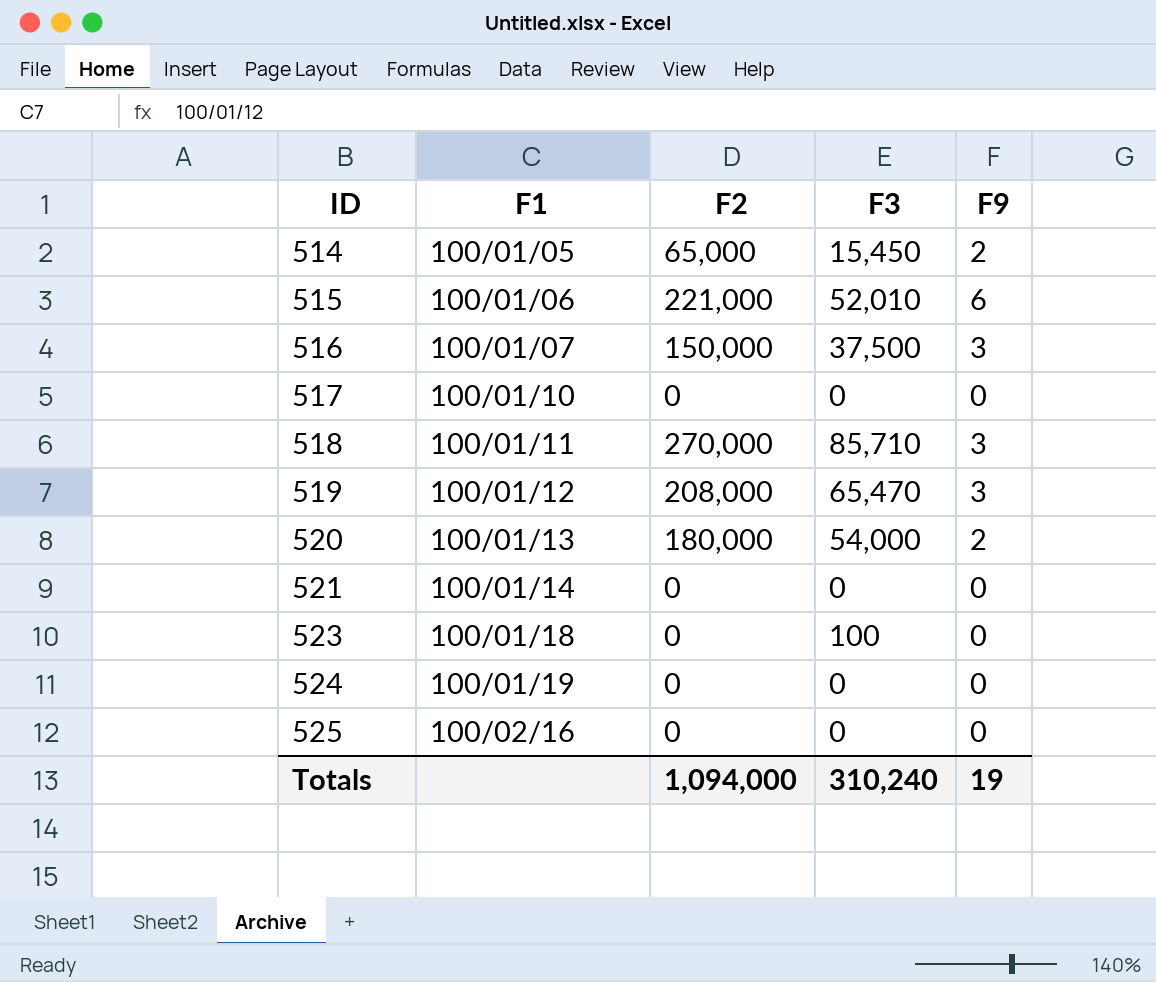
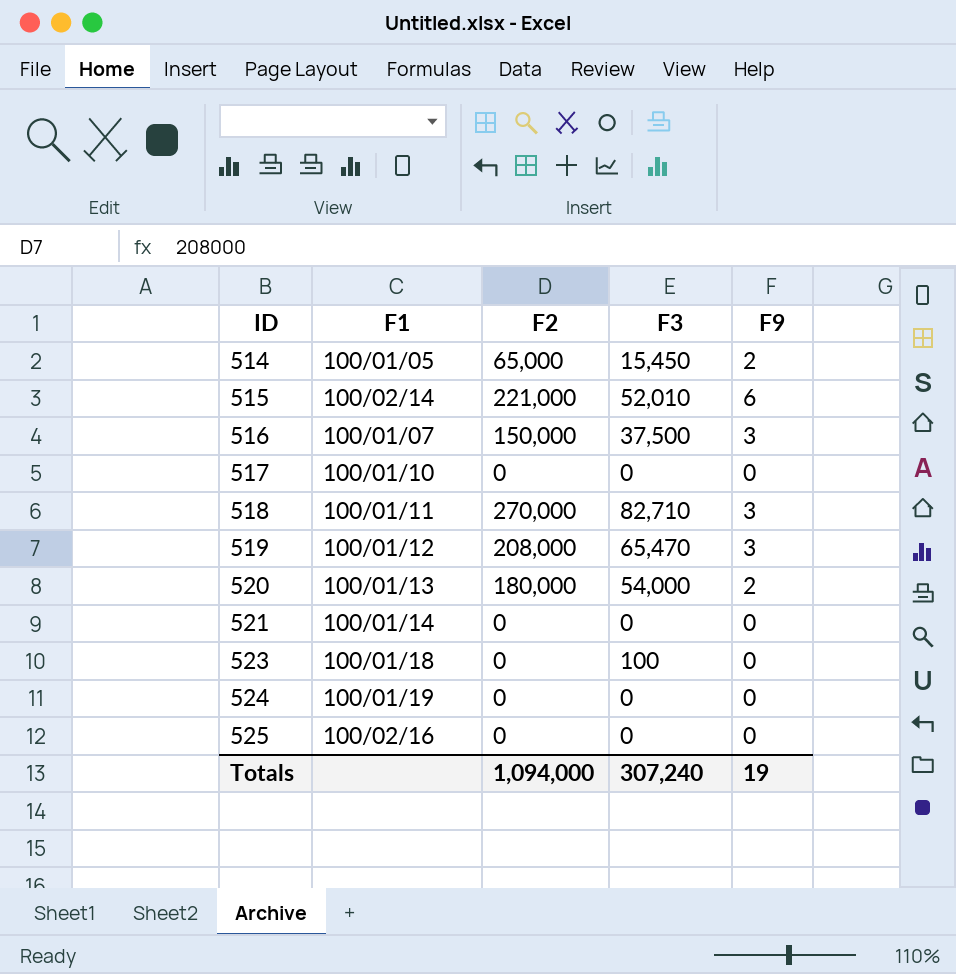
515 | F1: 100/01/06 -> 100/02/14
518 | F3: 85,710 -> 82,710
Totals | F3: 310,240 -> 307,240

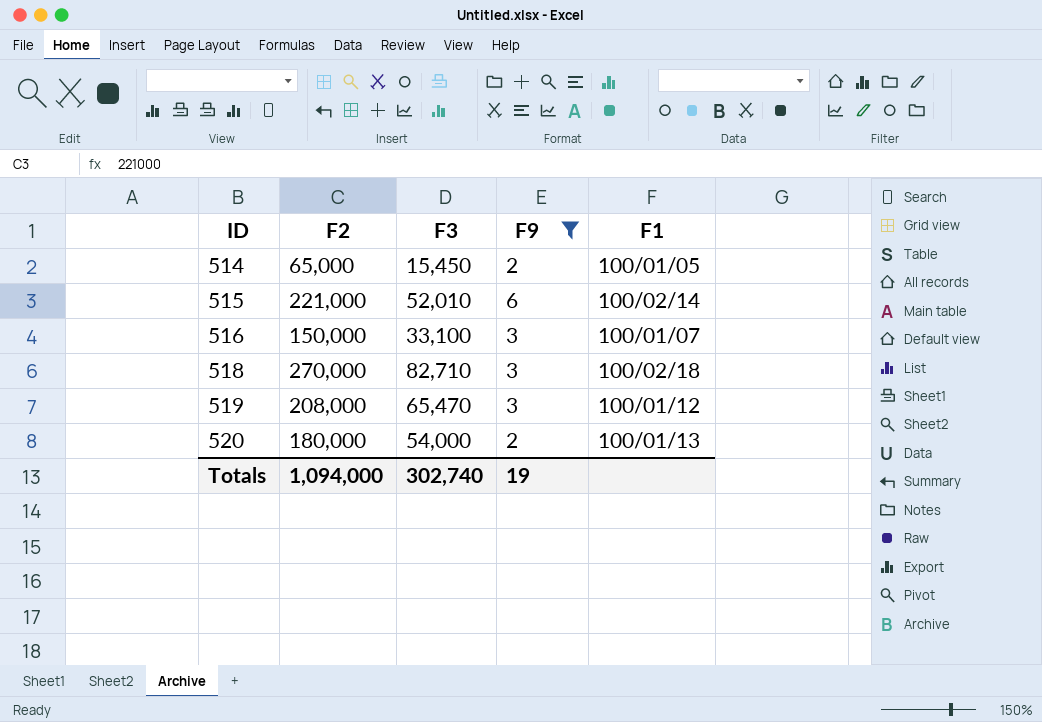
filter: none -> F9 != 0
column F1 | position: 2 -> 5
516 | F3: 37,500 -> 33,100
518 | F1: 100/01/11 -> 100/02/18
Totals | F3: 307,240 -> 302,740

